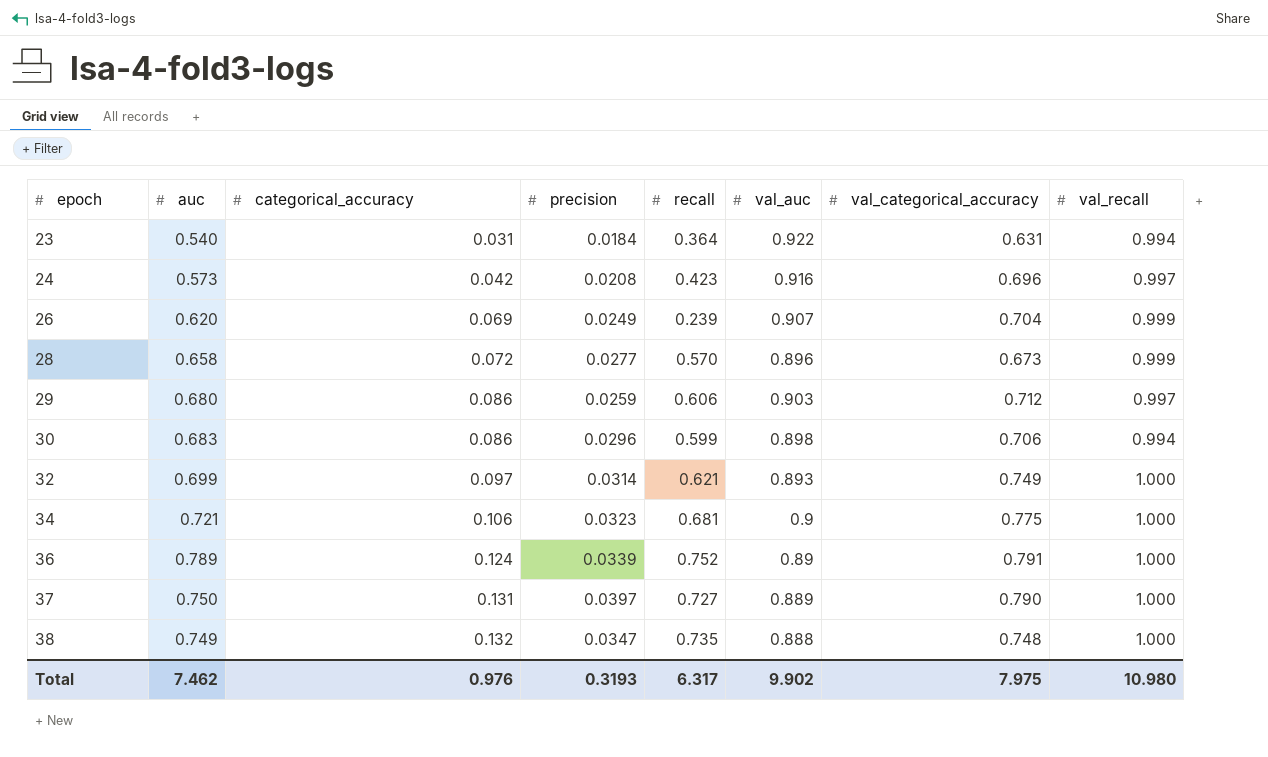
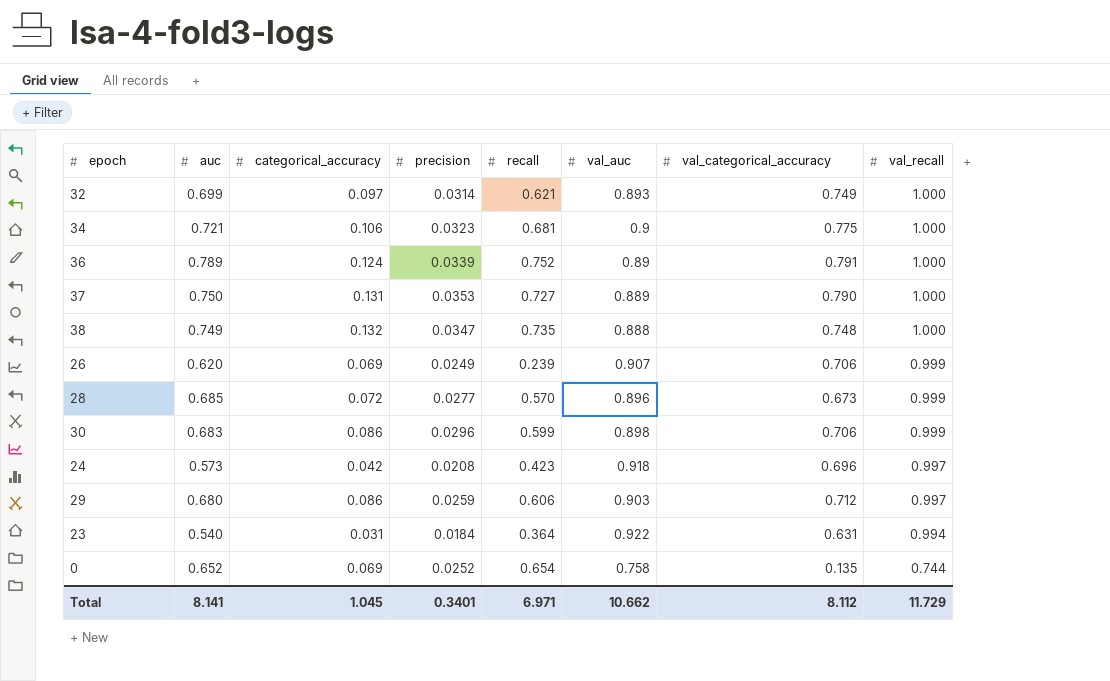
row order: epoch ascending -> val_recall descending
37 | precision: 0.0397 -> 0.0353
26 | val_categorical_accuracy: 0.704 -> 0.706
28 | auc: 0.658 -> 0.685
30 | val_recall: 0.994 -> 0.999
24 | val_auc: 0.916 -> 0.918
row 0: none -> 0.652 | 0.069 | 0.0252 | 0.654 | 0.758 | 0.135 | 0.744
Total | auc: 7.462 -> 8.141
Total | categorical_accuracy: 0.976 -> 1.045
Total | precision: 0.3193 -> 0.3401
Total | recall: 6.317 -> 6.971
Total | val_auc: 9.902 -> 10.662
Total | val_categorical_accuracy: 7.975 -> 8.112
Total | val_recall: 10.980 -> 11.729

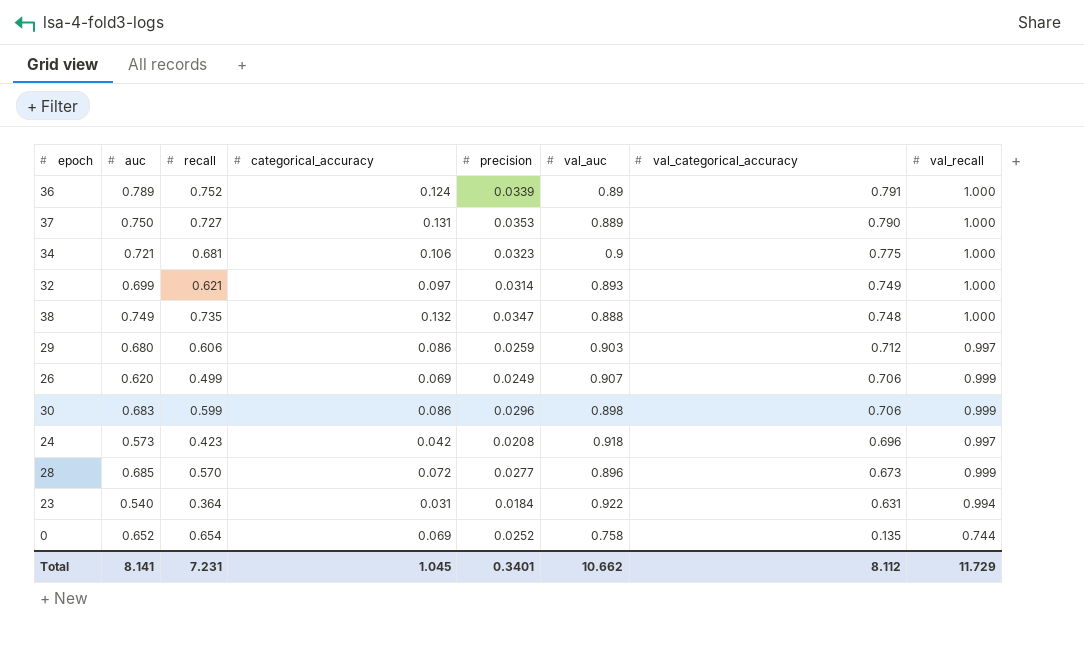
row order: val_recall descending -> val_categorical_accuracy descending
column recall | position: 5 -> 3
26 | recall: 0.239 -> 0.499
Total | recall: 6.971 -> 7.231

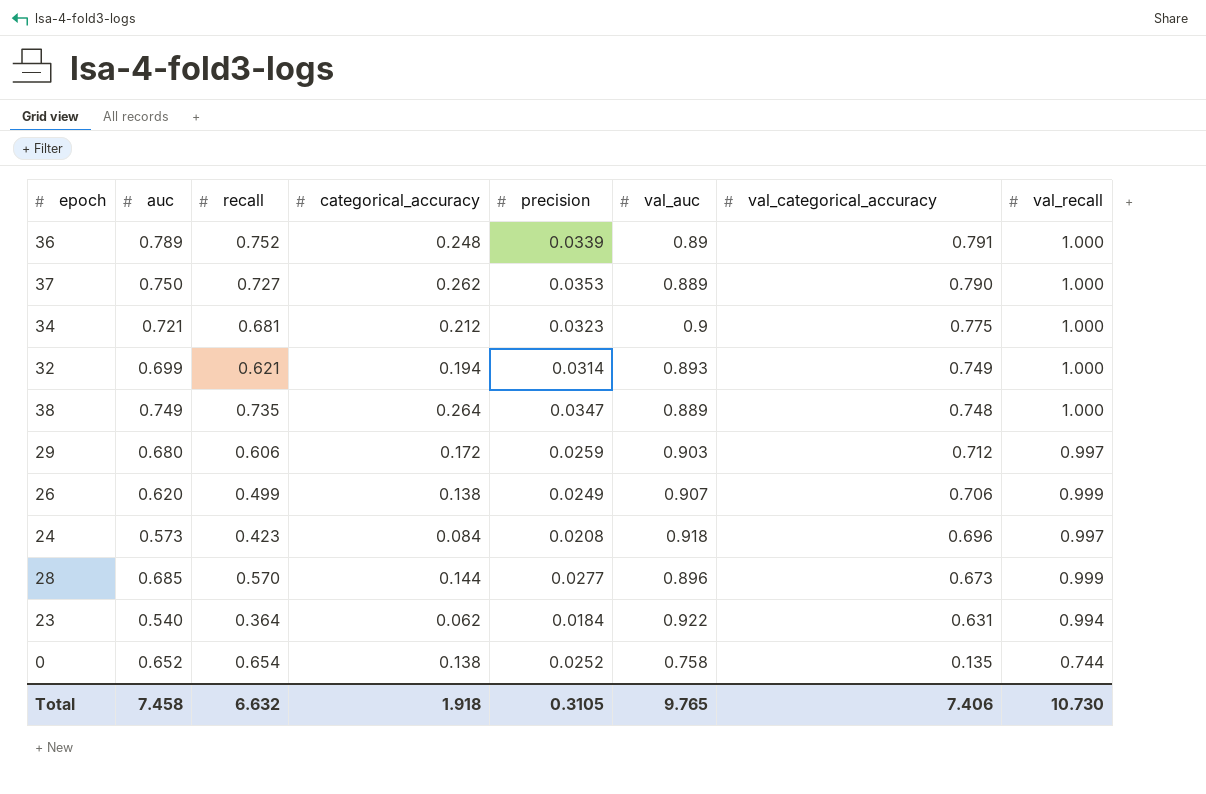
row 30: 0.683 | 0.599 | 0.086 | 0.0296 | 0.898 | 0.706 | 0.999 -> none
36 | categorical_accuracy: 0.124 -> 0.248
37 | categorical_accuracy: 0.131 -> 0.262
34 | categorical_accuracy: 0.106 -> 0.212
32 | categorical_accuracy: 0.097 -> 0.194
38 | categorical_accuracy: 0.132 -> 0.264
38 | val_auc: 0.888 -> 0.889
29 | categorical_accuracy: 0.086 -> 0.172
26 | categorical_accuracy: 0.069 -> 0.138
24 | categorical_accuracy: 0.042 -> 0.084
28 | categorical_accuracy: 0.072 -> 0.144
23 | categorical_accuracy: 0.031 -> 0.062
0 | categorical_accuracy: 0.069 -> 0.138
Total | auc: 8.141 -> 7.458
Total | recall: 7.231 -> 6.632
Total | categorical_accuracy: 1.045 -> 1.918
Total | precision: 0.3401 -> 0.3105
Total | val_auc: 10.662 -> 9.765
Total | val_categorical_accuracy: 8.112 -> 7.406
Total | val_recall: 11.729 -> 10.730

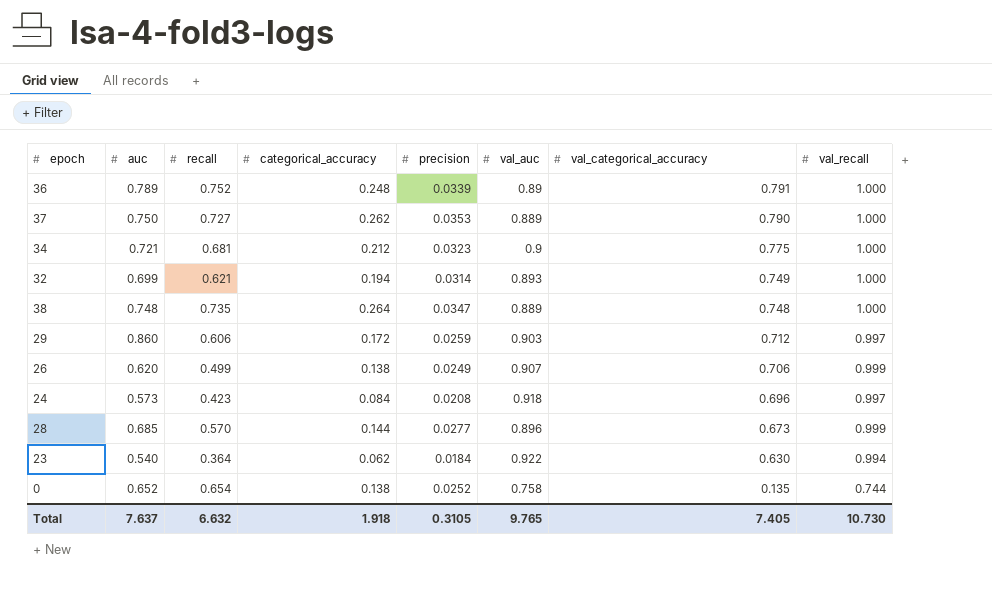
38 | auc: 0.749 -> 0.748
29 | auc: 0.680 -> 0.860
23 | val_categorical_accuracy: 0.631 -> 0.630
Total | auc: 7.458 -> 7.637
Total | val_categorical_accuracy: 7.406 -> 7.405

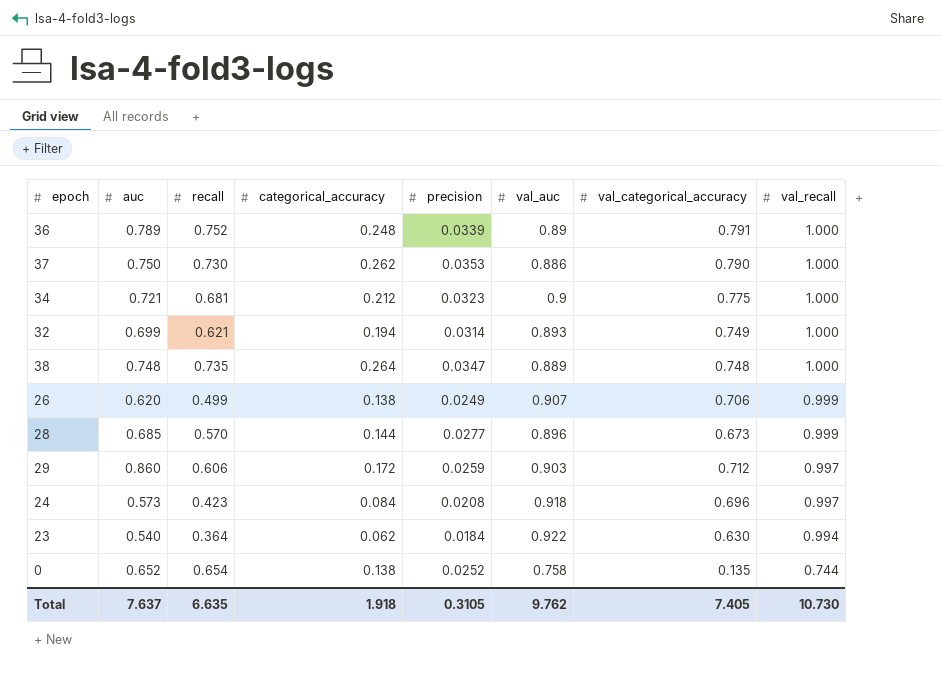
row order: val_categorical_accuracy descending -> val_recall descending
37 | recall: 0.727 -> 0.730
37 | val_auc: 0.889 -> 0.886
Total | recall: 6.632 -> 6.635
Total | val_auc: 9.765 -> 9.762

